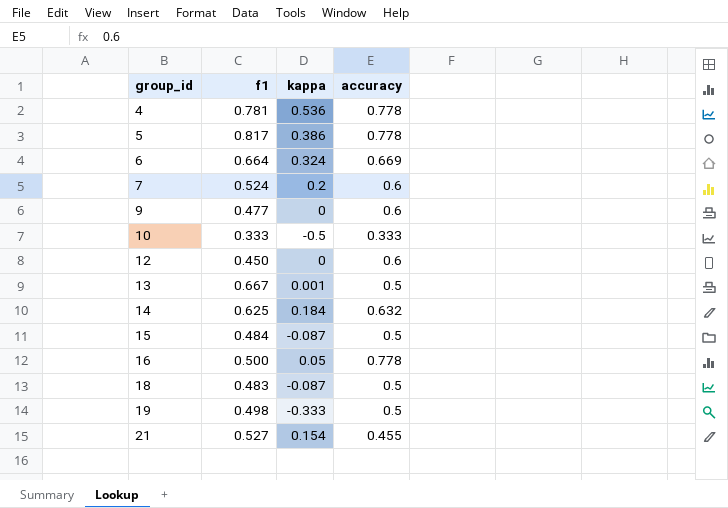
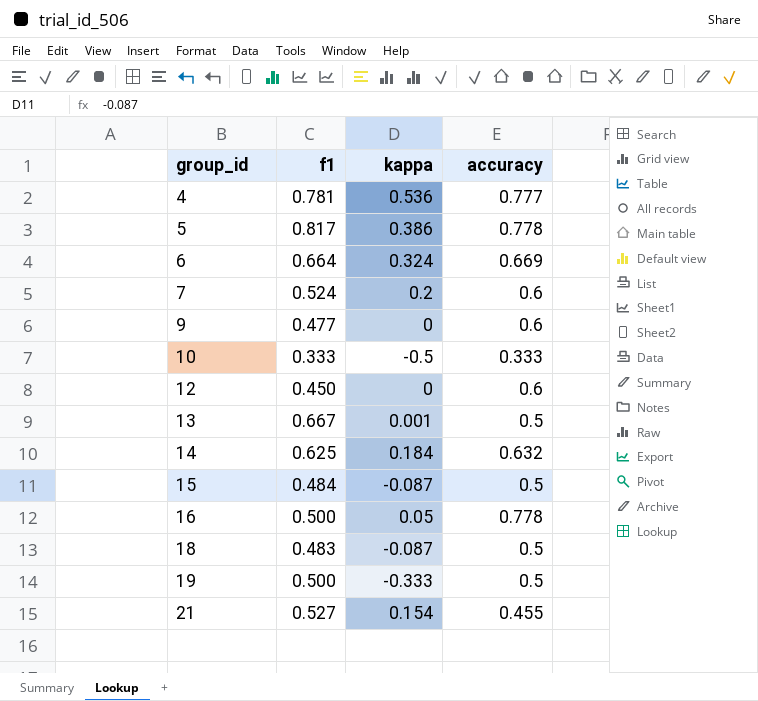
4 | accuracy: 0.778 -> 0.777
19 | f1: 0.498 -> 0.500

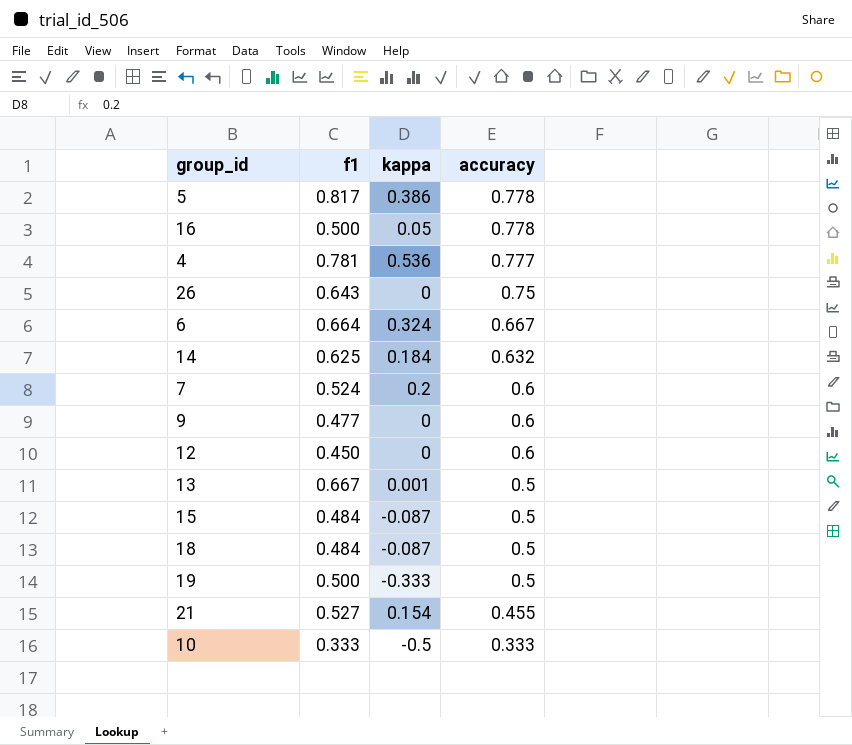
row order: group_id ascending -> accuracy descending
row 26: none -> 0.643 | 0 | 0.75
6 | accuracy: 0.669 -> 0.667
18 | f1: 0.483 -> 0.484

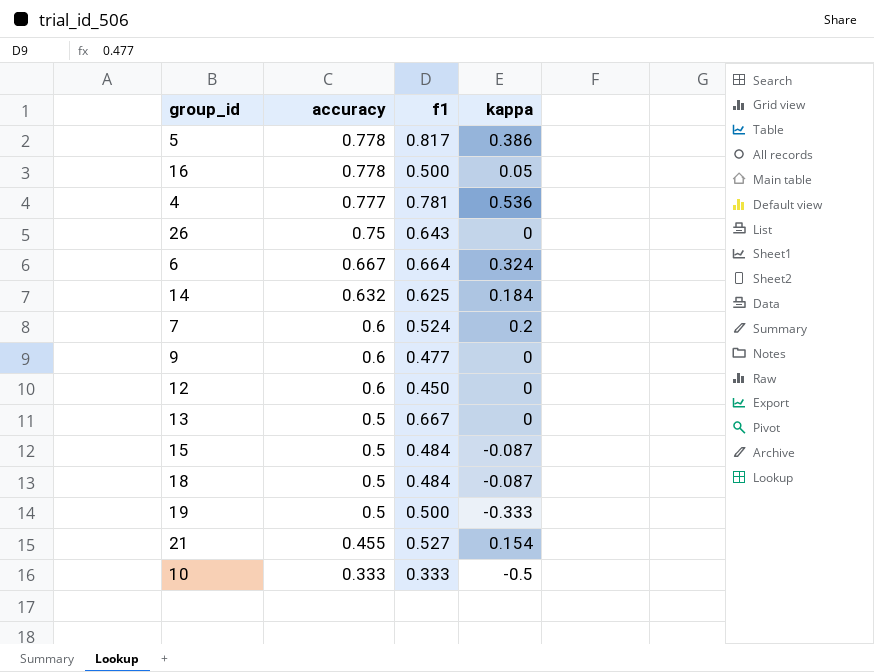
column accuracy | position: 4 -> 2
13 | kappa: 0.001 -> 0

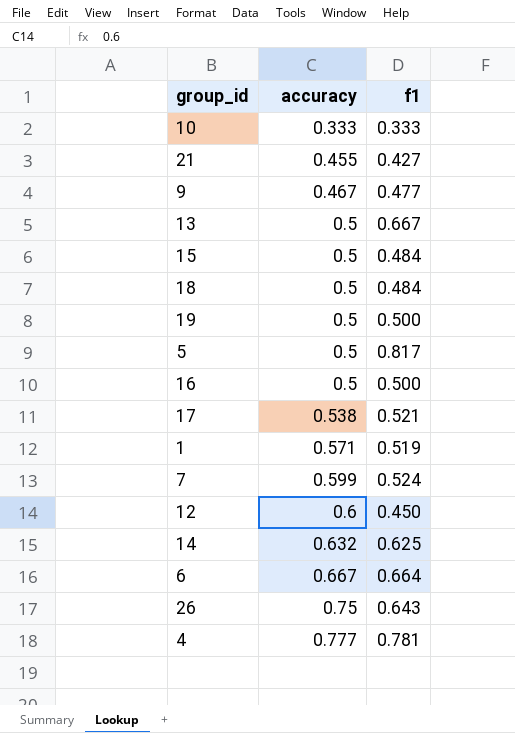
row order: accuracy descending -> accuracy ascending
column kappa | position: 4 -> none
21 | f1: 0.527 -> 0.427
9 | accuracy: 0.6 -> 0.467
5 | accuracy: 0.778 -> 0.5
16 | accuracy: 0.778 -> 0.5
row 17: none -> 0.538 | 0.521
row 1: none -> 0.571 | 0.519
7 | accuracy: 0.6 -> 0.599

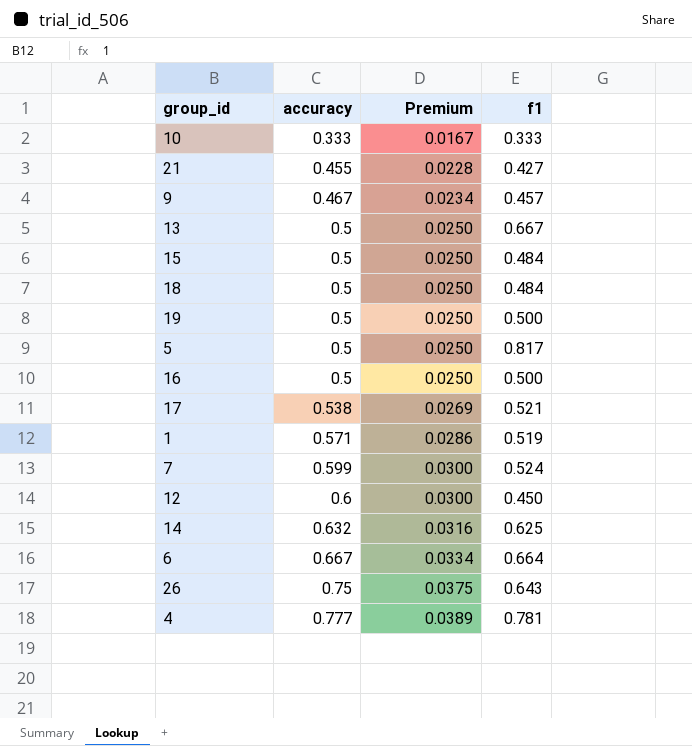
column Premium | formula: none -> [accuracy] * 0.05
9 | f1: 0.477 -> 0.457

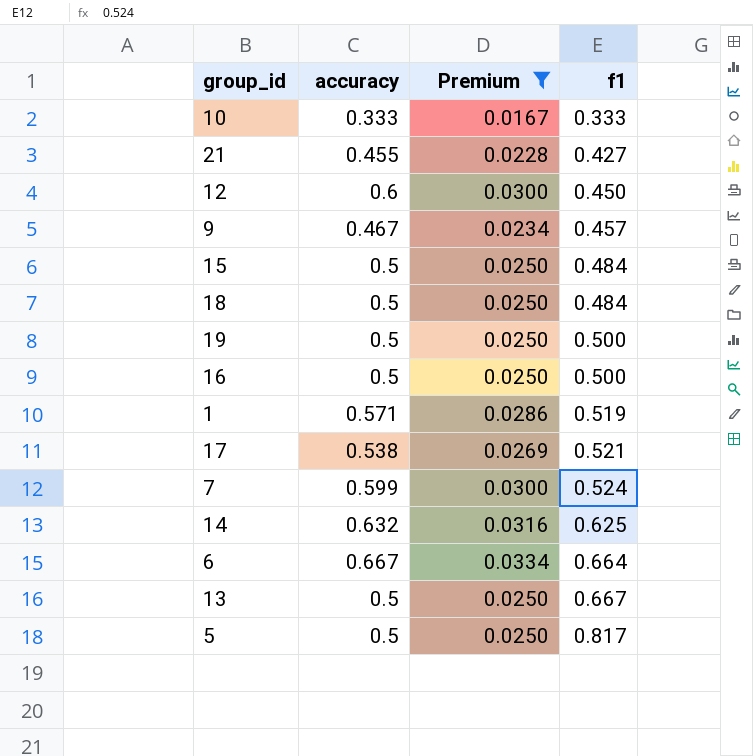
filter: none -> Premium <= 0.0334
row order: accuracy ascending -> f1 ascending

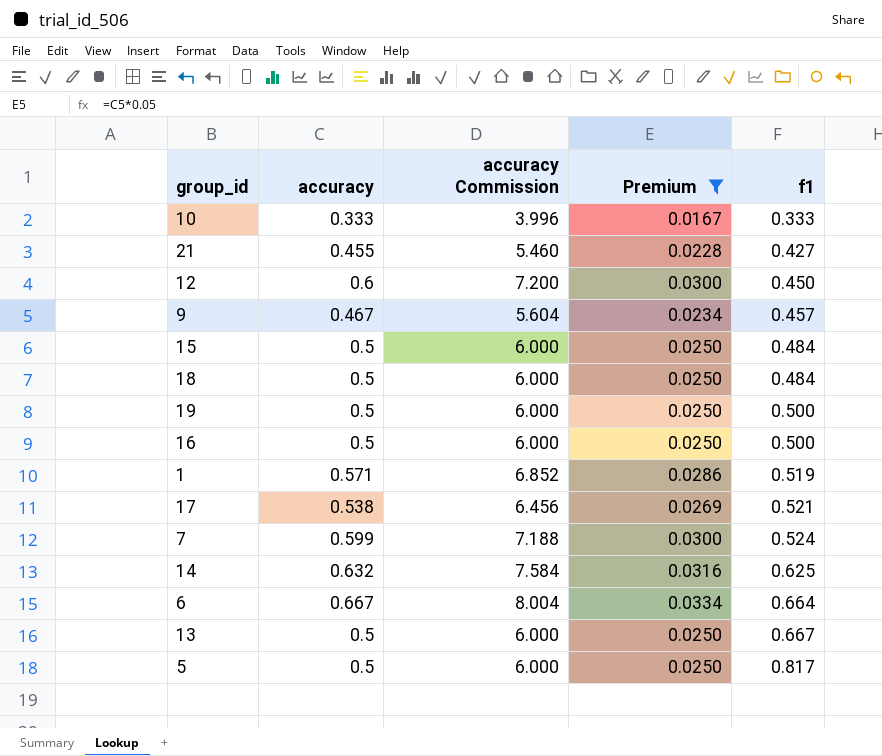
column accuracy Commission | formula: none -> [accuracy] * 12

